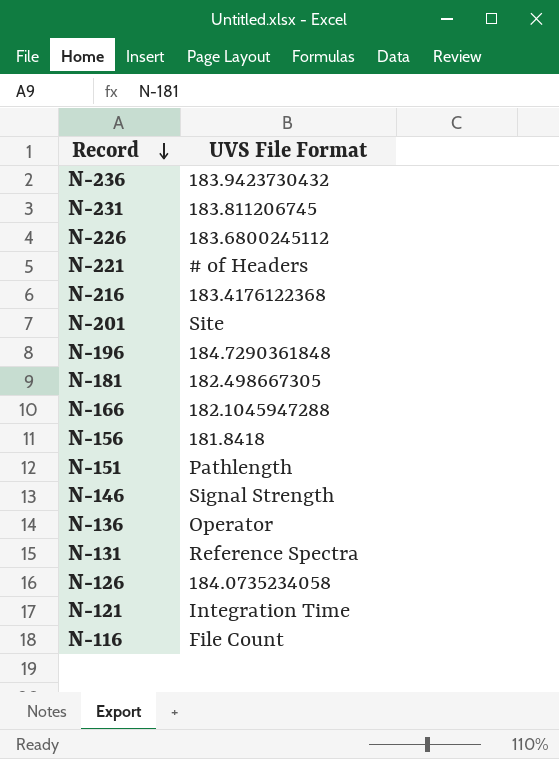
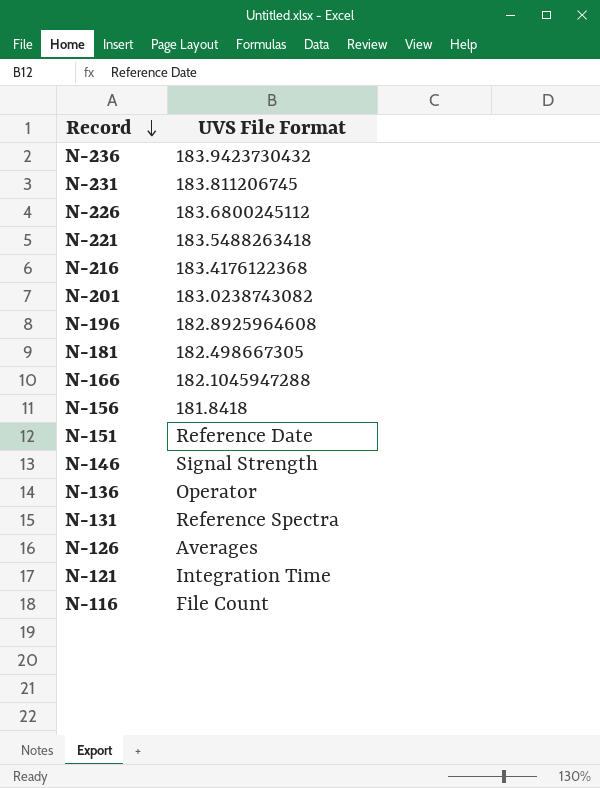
N-221 | UVS File Format: # of Headers -> 183.5488263418
N-201 | UVS File Format: Site -> 183.0238743082
N-196 | UVS File Format: 184.7290361848 -> 182.8925964608
N-151 | UVS File Format: Pathlength -> Reference Date
N-126 | UVS File Format: 184.0735234058 -> Averages

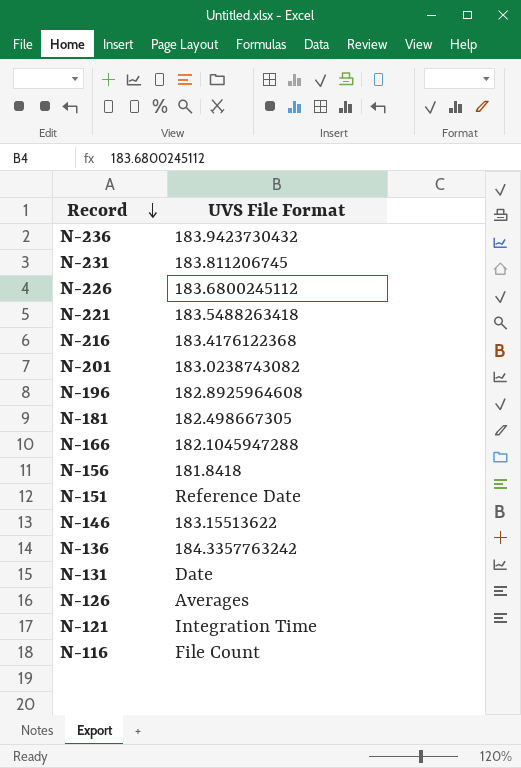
N-146 | UVS File Format: Signal Strength -> 183.15513622
N-136 | UVS File Format: Operator -> 184.3357763242
N-131 | UVS File Format: Reference Spectra -> Date

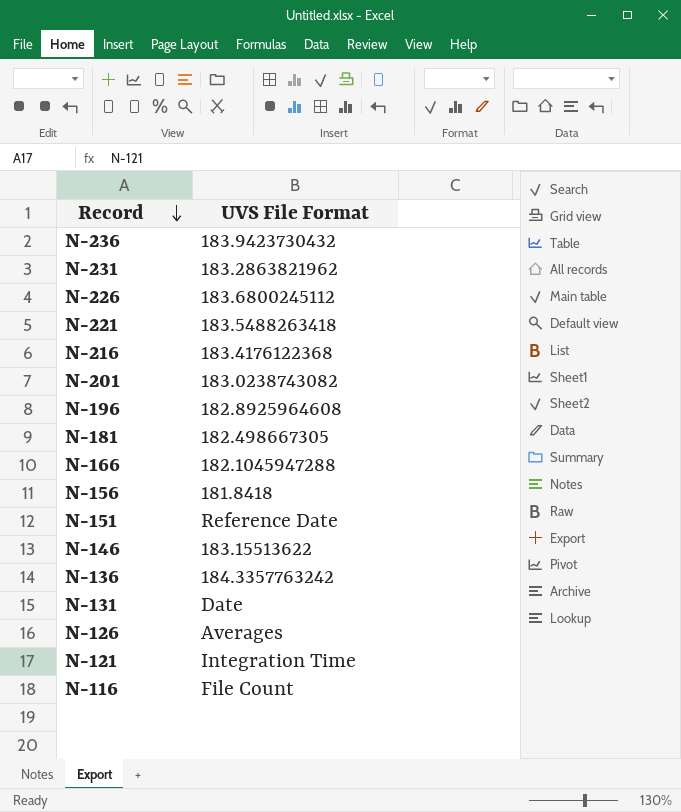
N-231 | UVS File Format: 183.811206745 -> 183.2863821962

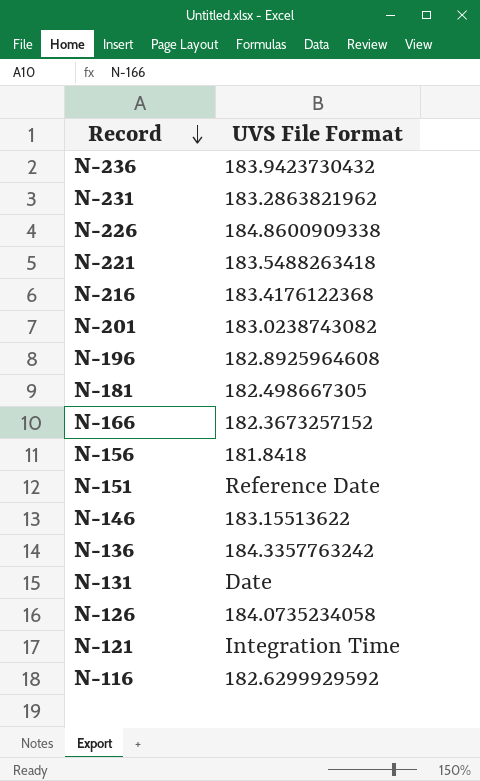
N-226 | UVS File Format: 183.6800245112 -> 184.8600909338
N-166 | UVS File Format: 182.1045947288 -> 182.3673257152
N-126 | UVS File Format: Averages -> 184.0735234058
N-116 | UVS File Format: File Count -> 182.6299929592

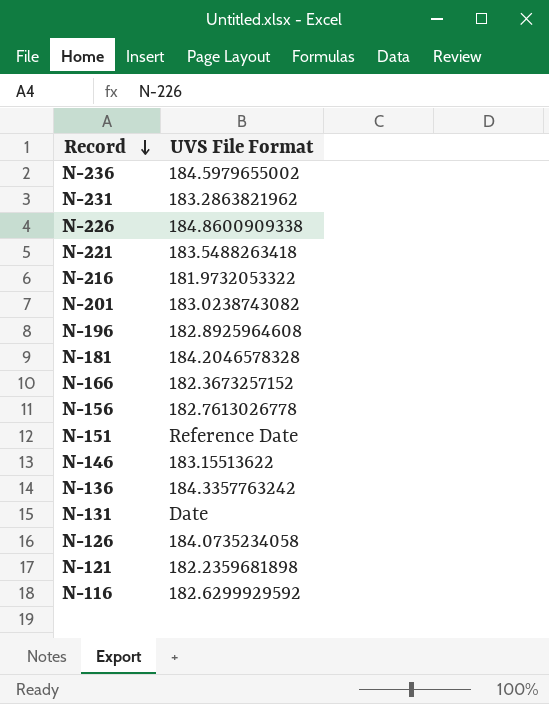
N-236 | UVS File Format: 183.9423730432 -> 184.5979655002
N-216 | UVS File Format: 183.4176122368 -> 181.9732053322
N-181 | UVS File Format: 182.498667305 -> 184.2046578328
N-156 | UVS File Format: 181.8418 -> 182.7613026778
N-121 | UVS File Format: Integration Time -> 182.2359681898

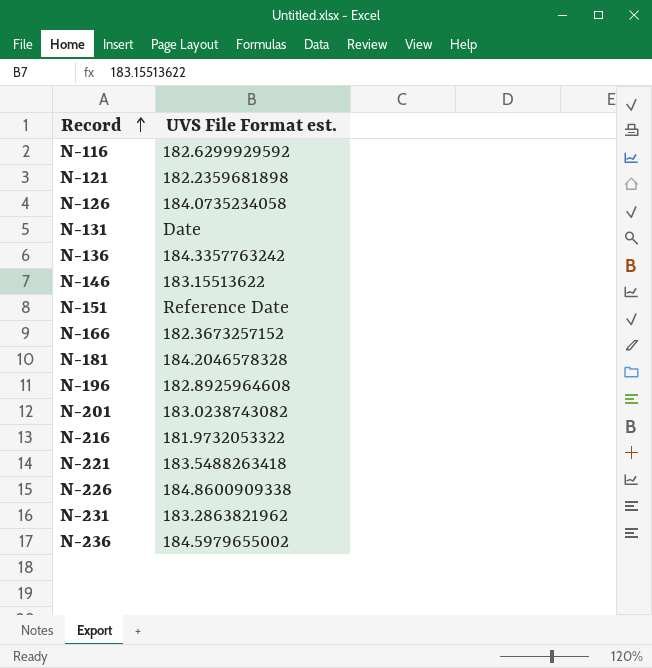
row order: Record descending -> Record ascending
column name: UVS File Format -> UVS File Format est.
row N-156: 182.7613026778 -> none

